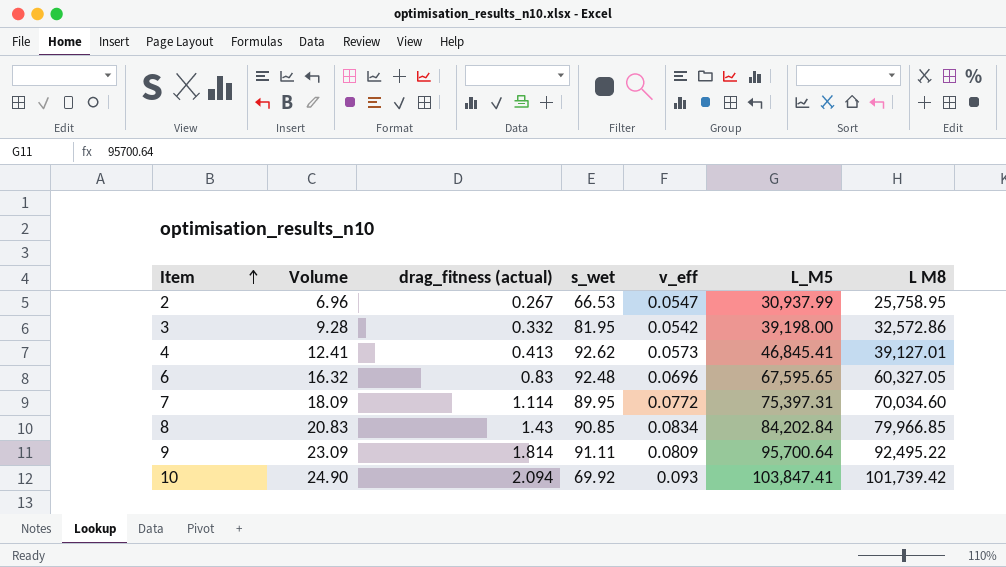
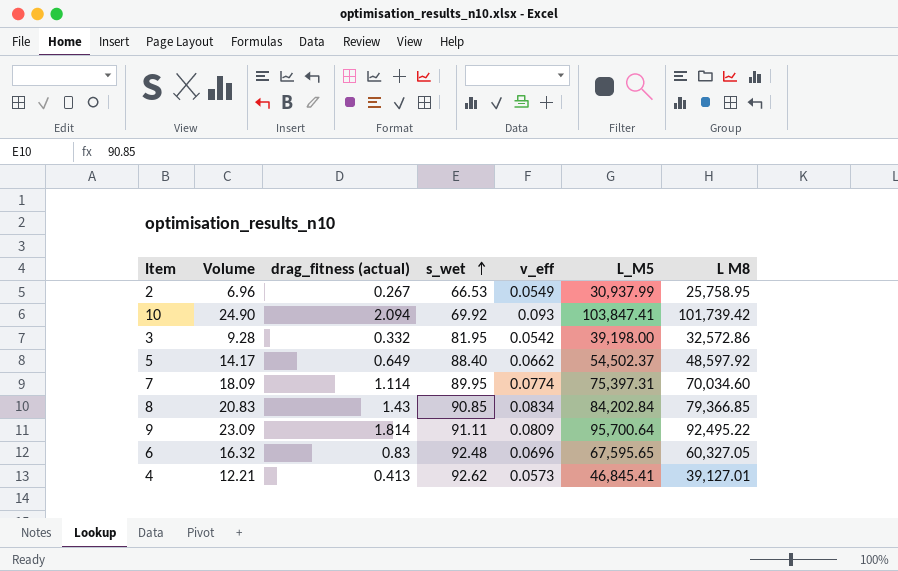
row order: Item ascending -> s_wet ascending
2 | v_eff: 0.0547 -> 0.0549
row 5: none -> 14.17 | 0.649 | 88.40 | 0.0662 | 54,502.37 | 48,597.92
7 | v_eff: 0.0772 -> 0.0774
8 | L M8: 79,966.85 -> 79,366.85
4 | Volume: 12.41 -> 12.21

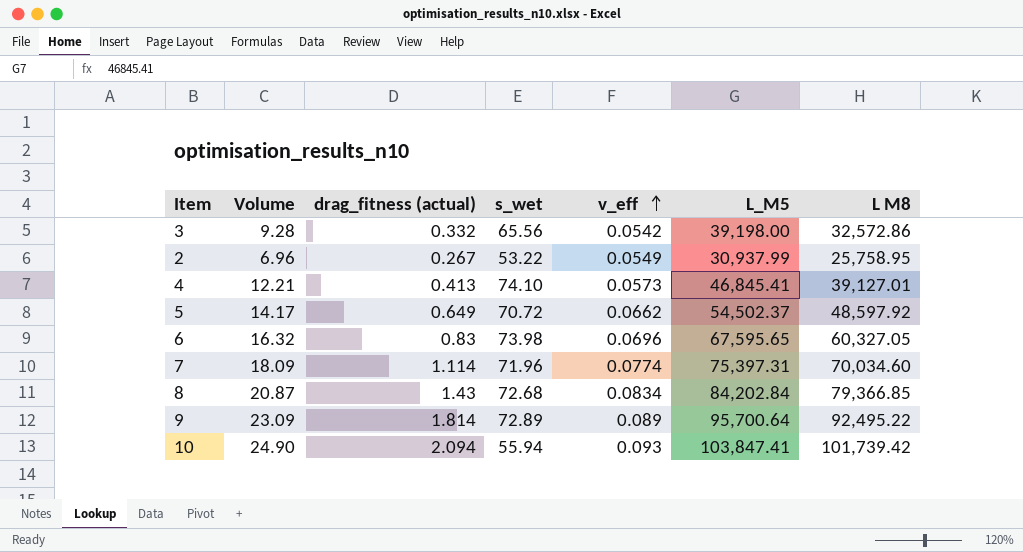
row order: s_wet ascending -> v_eff ascending
3 | s_wet: 81.95 -> 65.56
2 | s_wet: 66.53 -> 53.22
4 | s_wet: 92.62 -> 74.10
5 | s_wet: 88.40 -> 70.72
6 | s_wet: 92.48 -> 73.98
7 | s_wet: 89.95 -> 71.96
8 | Volume: 20.83 -> 20.87
8 | s_wet: 90.85 -> 72.68
9 | s_wet: 91.11 -> 72.89
9 | v_eff: 0.0809 -> 0.089
10 | s_wet: 69.92 -> 55.94

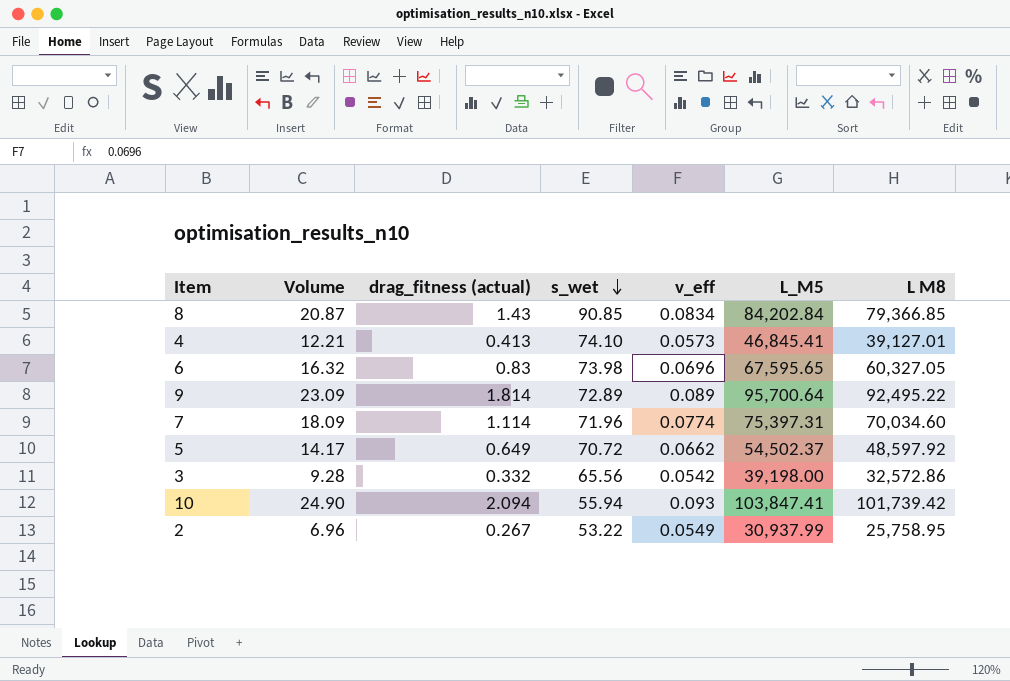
row order: v_eff ascending -> s_wet descending
8 | s_wet: 72.68 -> 90.85

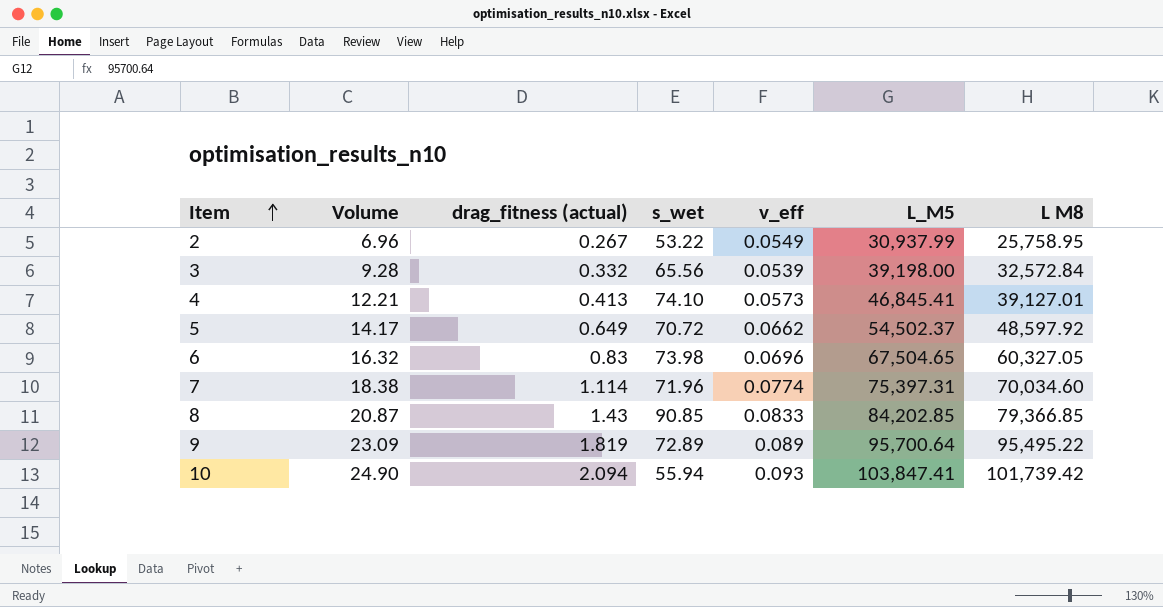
row order: s_wet descending -> Item ascending
3 | v_eff: 0.0542 -> 0.0539
3 | L M8: 32,572.86 -> 32,572.84
6 | L_M5: 67,595.65 -> 67,504.65
7 | Volume: 18.09 -> 18.38
8 | v_eff: 0.0834 -> 0.0833
8 | L_M5: 84,202.84 -> 84,202.85
9 | drag_fitness (actual): 1.814 -> 1.819
9 | L M8: 92,495.22 -> 95,495.22

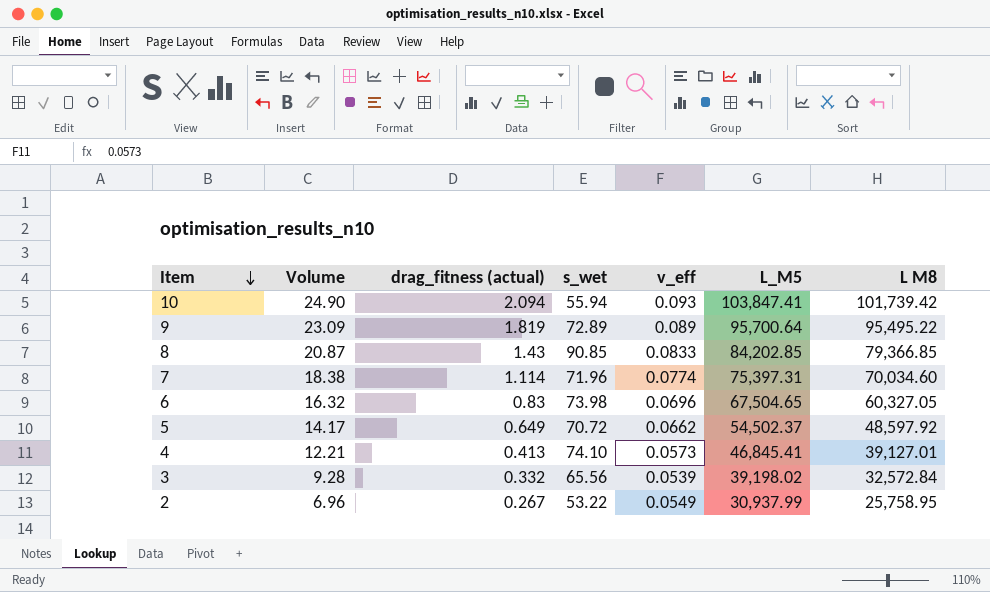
row order: Item ascending -> Item descending
3 | L_M5: 39,198.00 -> 39,198.02

